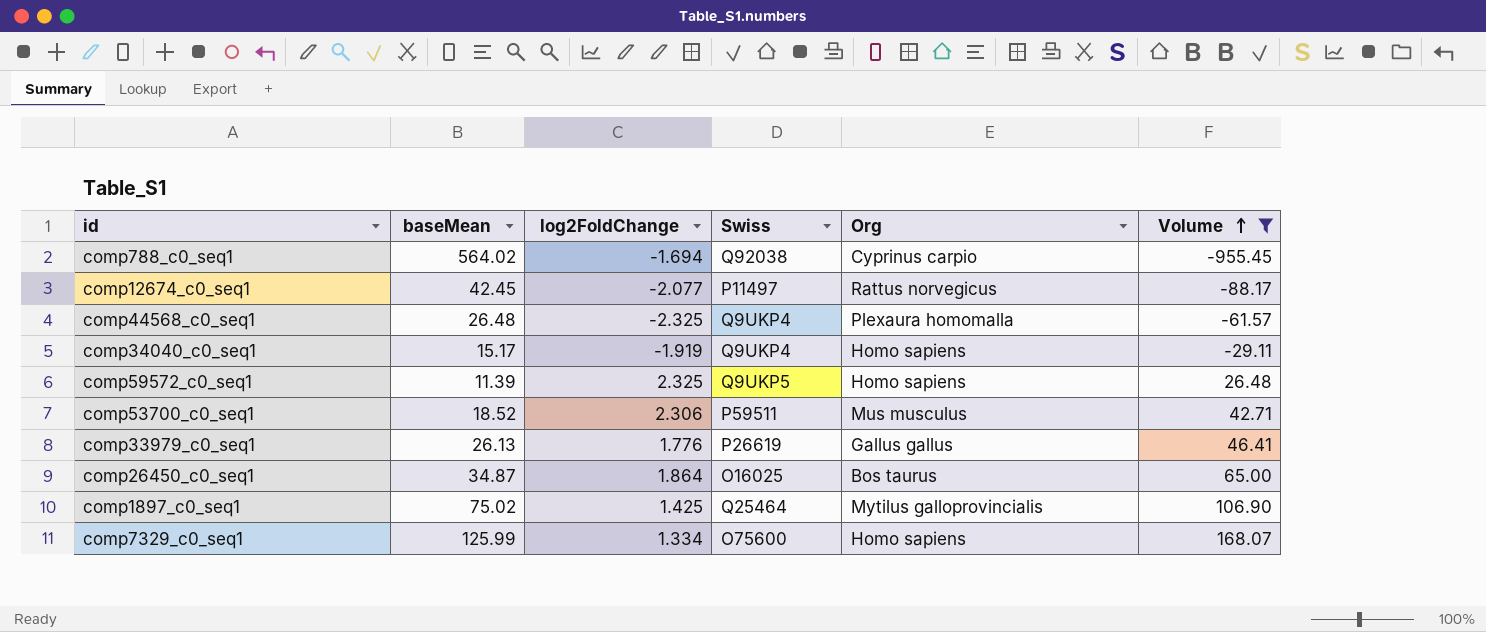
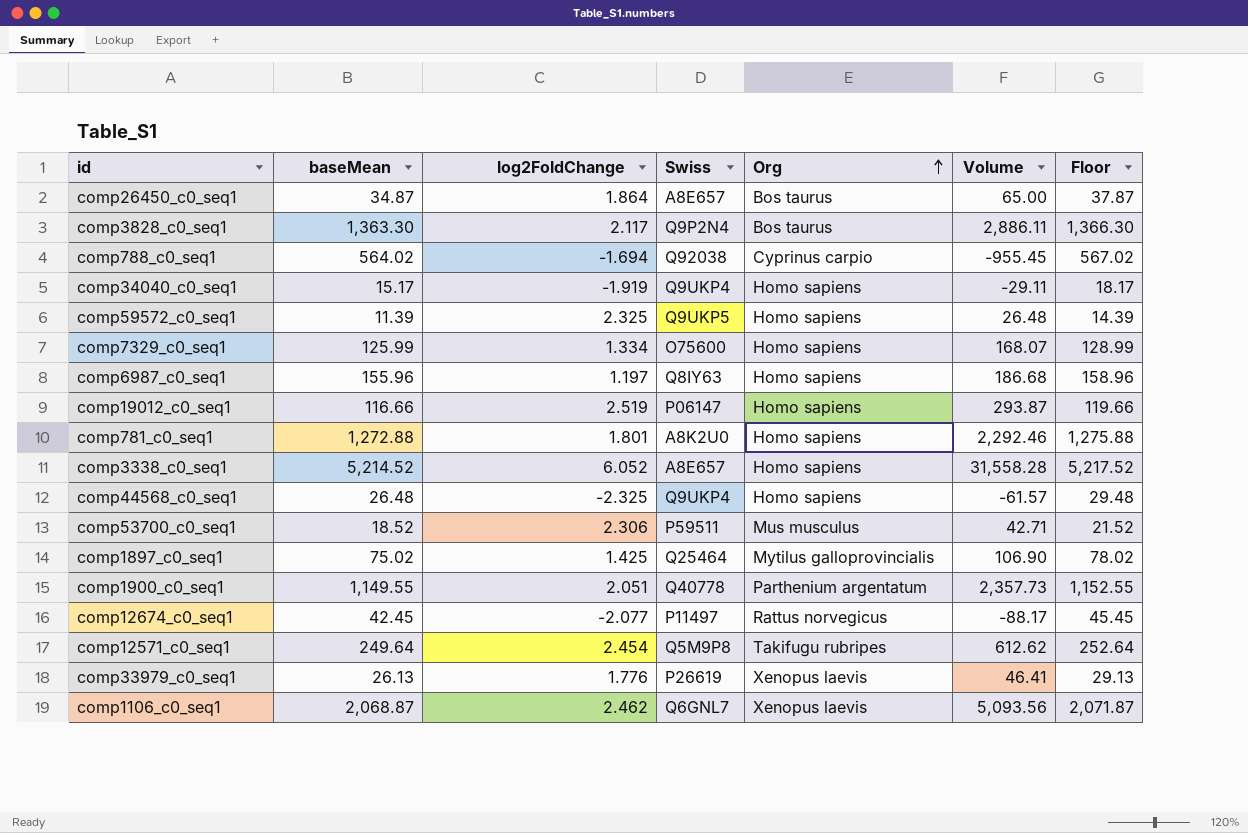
filter: Volume <= 168.07 -> none
row order: Volume ascending -> Org ascending
column Floor | formula: none -> [baseMean] + 3
comp26450_c0_seq1 | Swiss: O16025 -> A8E657
comp44568_c0_seq1 | Org: Plexaura homomalla -> Homo sapiens
comp33979_c0_seq1 | Org: Gallus gallus -> Xenopus laevis

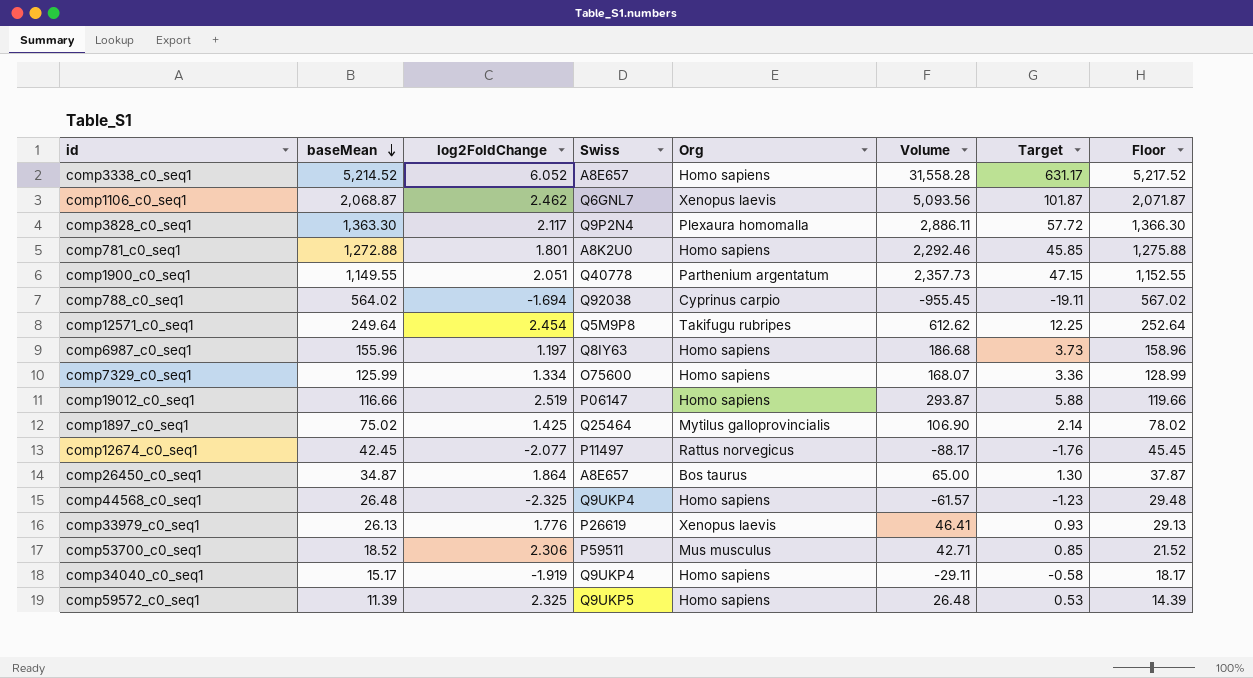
row order: Org ascending -> baseMean descending
column Target | formula: none -> [Volume] * 0.02
comp3828_c0_seq1 | Org: Bos taurus -> Plexaura homomalla

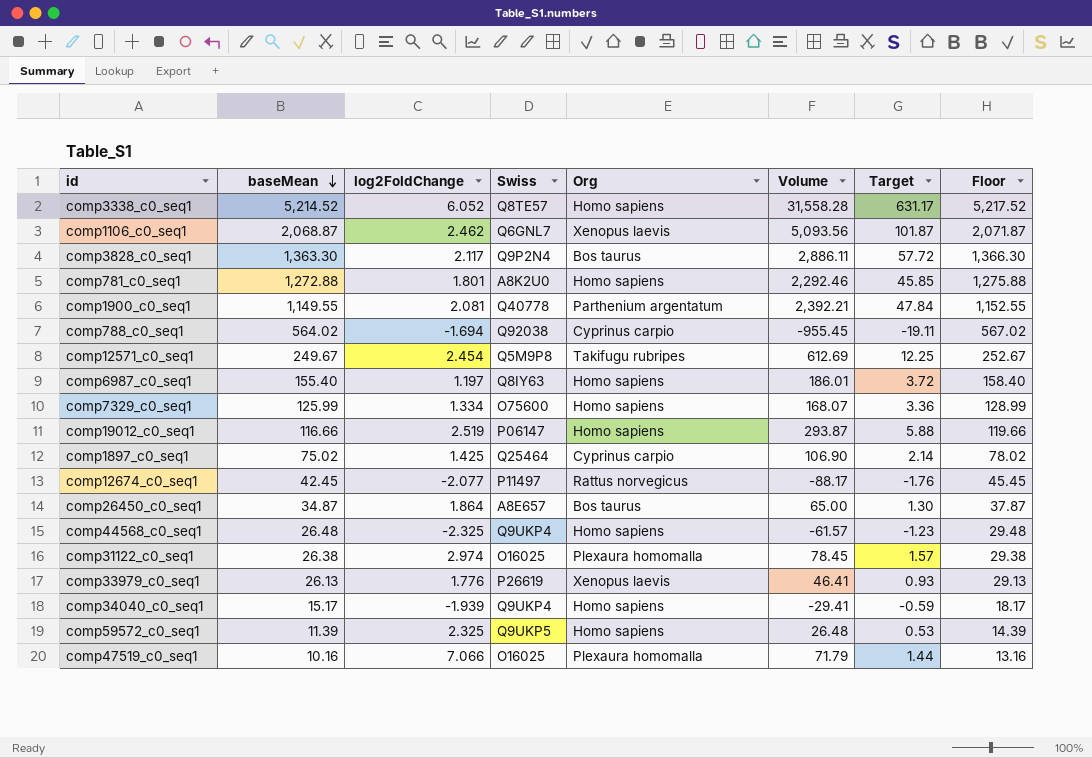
row comp53700_c0_seq1: 18.52 | 2.306 | P59511 | Mus musculus | 42.71 | 0.85 | 21.52 -> none
comp3338_c0_seq1 | Swiss: A8E657 -> Q8TE57
comp3828_c0_seq1 | Org: Plexaura homomalla -> Bos taurus
comp1900_c0_seq1 | log2FoldChange: 2.051 -> 2.081
comp1900_c0_seq1 | Volume: 2,357.73 -> 2,392.21
comp1900_c0_seq1 | Target: 47.15 -> 47.84
comp12571_c0_seq1 | baseMean: 249.64 -> 249.67
comp12571_c0_seq1 | Volume: 612.62 -> 612.69
comp12571_c0_seq1 | Floor: 252.64 -> 252.67
comp6987_c0_seq1 | baseMean: 155.96 -> 155.40
comp6987_c0_seq1 | Volume: 186.68 -> 186.01
comp6987_c0_seq1 | Target: 3.73 -> 3.72
comp6987_c0_seq1 | Floor: 158.96 -> 158.40
comp1897_c0_seq1 | Org: Mytilus galloprovincialis -> Cyprinus carpio
row comp31122_c0_seq1: none -> 26.38 | 2.974 | O16025 | Plexaura homomalla | 78.45 | 1.57 | 29.38
comp34040_c0_seq1 | log2FoldChange: -1.919 -> -1.939
comp34040_c0_seq1 | Volume: -29.11 -> -29.41
comp34040_c0_seq1 | Target: -0.58 -> -0.59
row comp47519_c0_seq1: none -> 10.16 | 7.066 | O16025 | Plexaura homomalla | 71.79 | 1.44 | 13.16

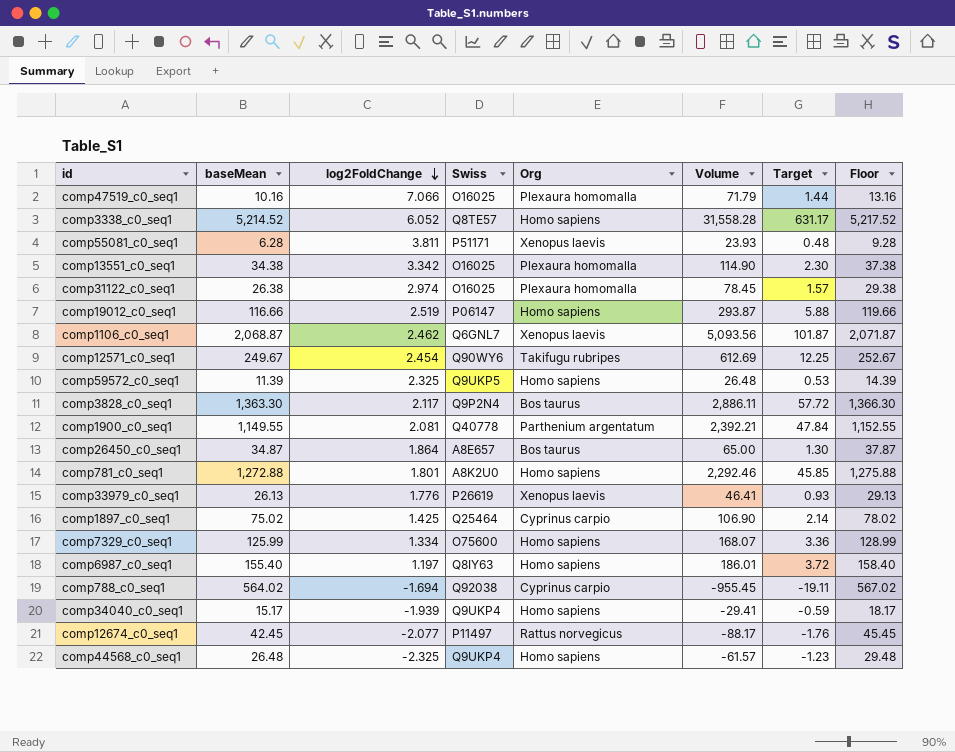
row order: baseMean descending -> log2FoldChange descending
row comp55081_c0_seq1: none -> 6.28 | 3.811 | P51171 | Xenopus laevis | 23.93 | 0.48 | 9.28
row comp13551_c0_seq1: none -> 34.38 | 3.342 | O16025 | Plexaura homomalla | 114.90 | 2.30 | 37.38
comp12571_c0_seq1 | Swiss: Q5M9P8 -> Q90WY6

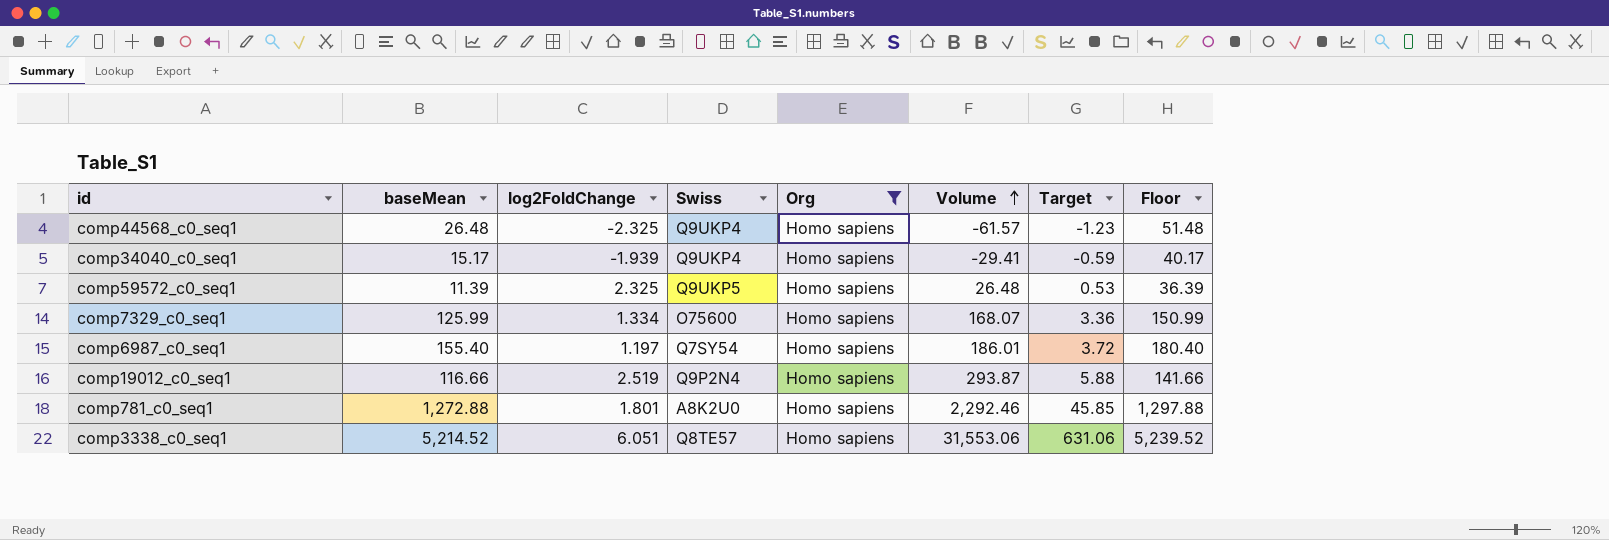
filter: none -> Org = Homo sapiens
row order: log2FoldChange descending -> Volume ascending
column Floor | formula: [baseMean] + 3 -> [baseMean] + 25
comp6987_c0_seq1 | Swiss: Q8IY63 -> Q7SY54
comp19012_c0_seq1 | Swiss: P06147 -> Q9P2N4
comp3338_c0_seq1 | log2FoldChange: 6.052 -> 6.051
comp3338_c0_seq1 | Volume: 31,558.28 -> 31,553.06
comp3338_c0_seq1 | Target: 631.17 -> 631.06

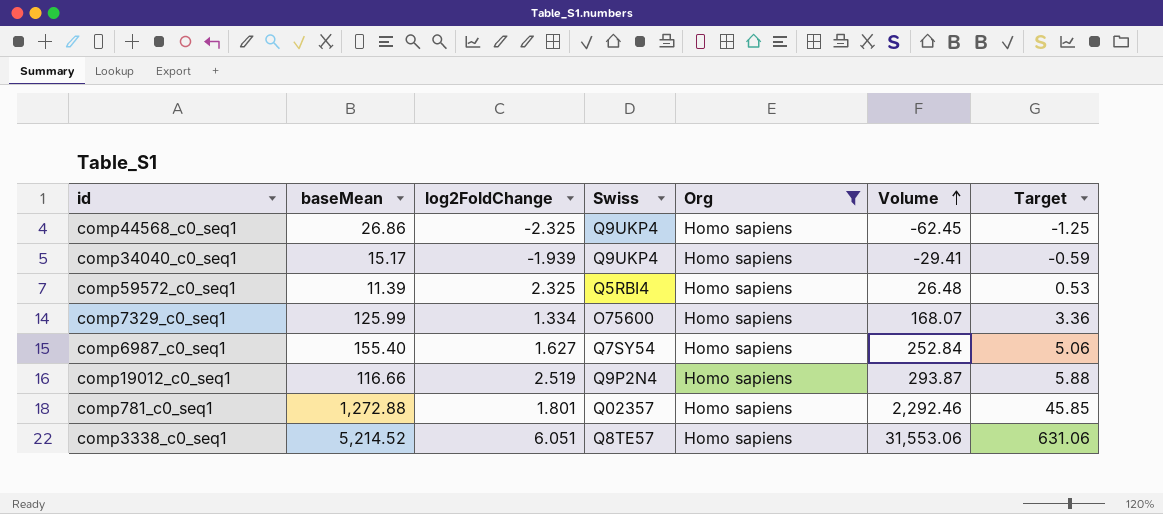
column Floor | formula: [baseMean] + 25 -> none
comp44568_c0_seq1 | baseMean: 26.48 -> 26.86
comp44568_c0_seq1 | Volume: -61.57 -> -62.45
comp44568_c0_seq1 | Target: -1.23 -> -1.25
comp59572_c0_seq1 | Swiss: Q9UKP5 -> Q5RBI4
comp6987_c0_seq1 | log2FoldChange: 1.197 -> 1.627
comp6987_c0_seq1 | Volume: 186.01 -> 252.84
comp6987_c0_seq1 | Target: 3.72 -> 5.06
comp781_c0_seq1 | Swiss: A8K2U0 -> Q02357

